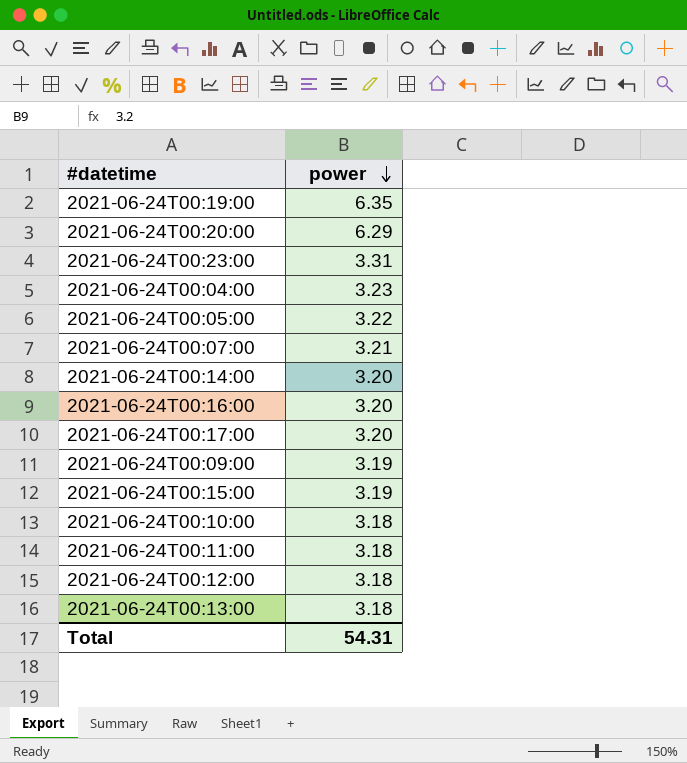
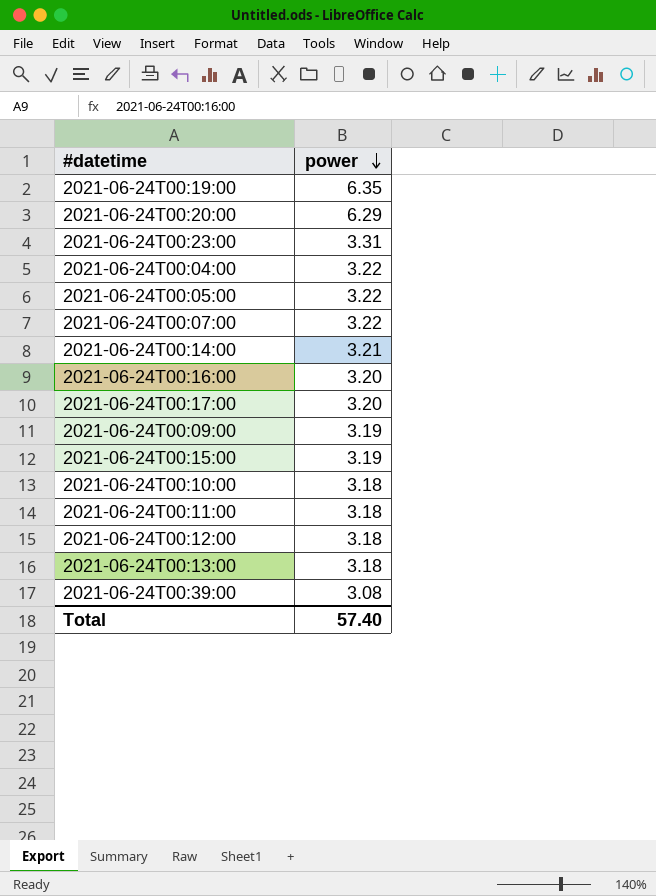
2021-06-24T00:04:00 | power: 3.23 -> 3.22
2021-06-24T00:07:00 | power: 3.21 -> 3.22
2021-06-24T00:14:00 | power: 3.20 -> 3.21
row 2021-06-24T00:39:00: none -> 3.08
Total | power: 54.31 -> 57.40

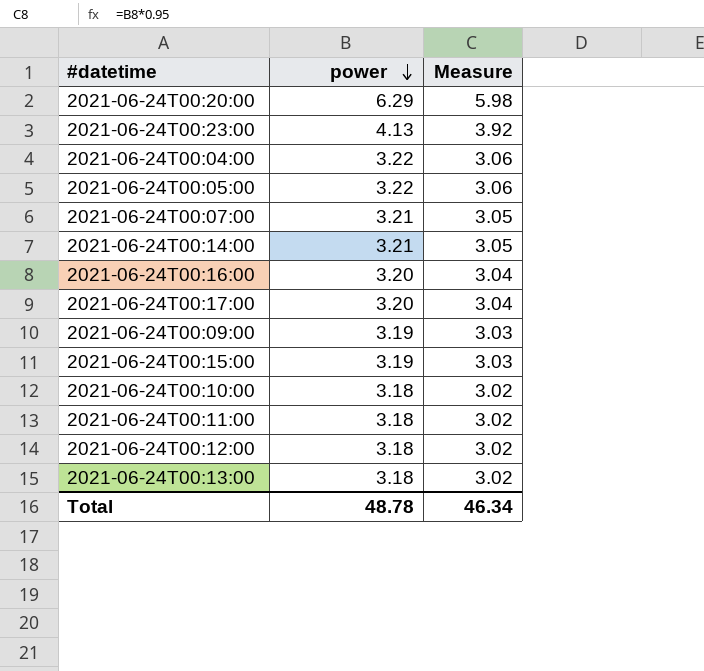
column Measure | formula: none -> [power] * 0.95
row 2021-06-24T00:19:00: 6.35 -> none
row 2021-06-24T00:39:00: 3.08 -> none
2021-06-24T00:23:00 | power: 3.31 -> 4.13
2021-06-24T00:07:00 | power: 3.22 -> 3.21
Total | power: 57.40 -> 48.78

